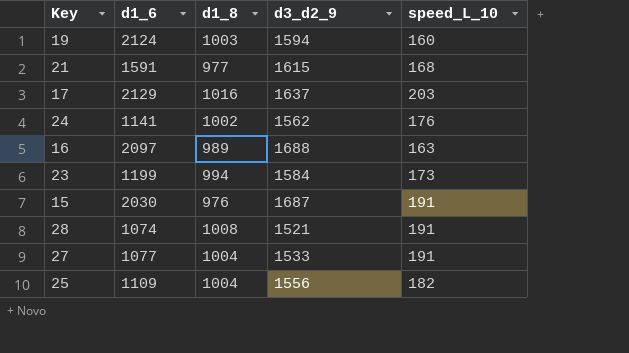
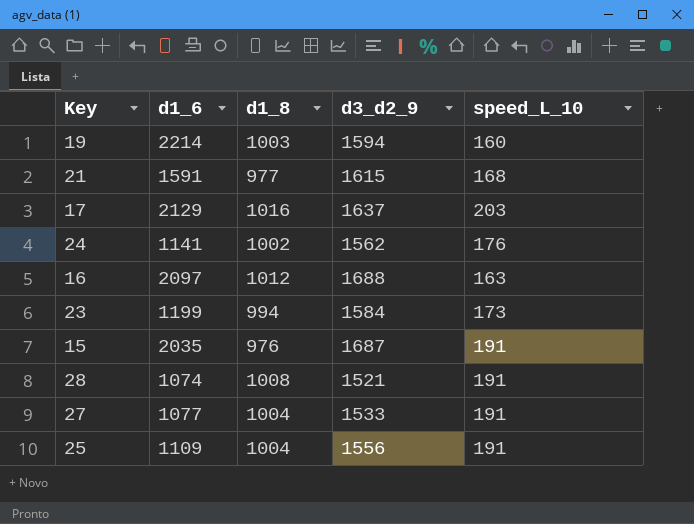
19 | d1_6: 2124 -> 2214
16 | d1_8: 989 -> 1012
15 | d1_6: 2030 -> 2035
25 | speed_L_10: 182 -> 191

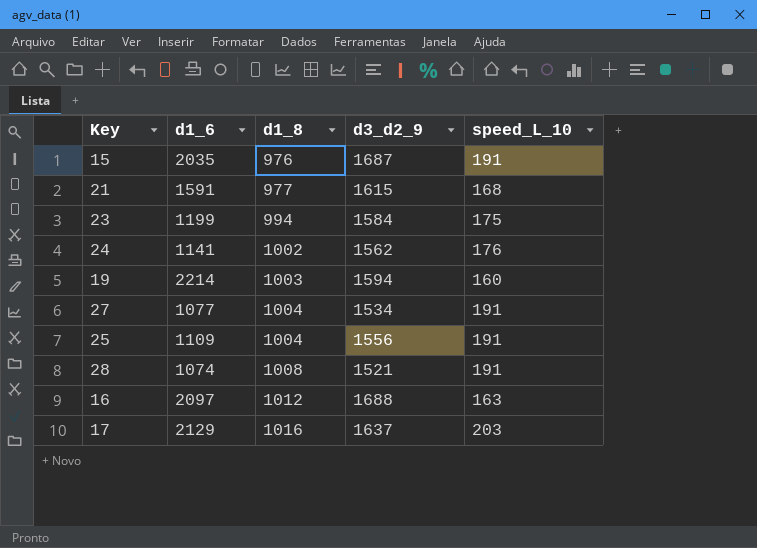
row order: none -> d1_8 ascending
23 | speed_L_10: 173 -> 175
27 | d3_d2_9: 1533 -> 1534

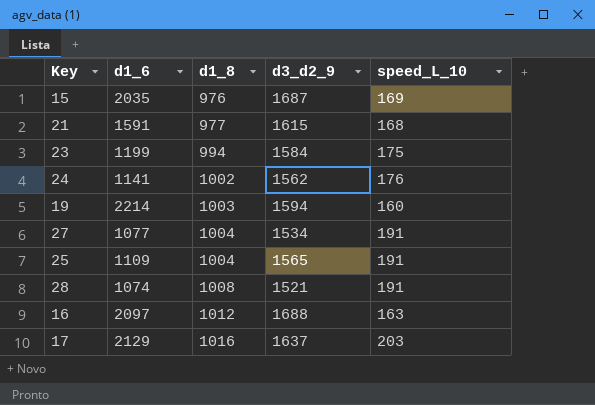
15 | speed_L_10: 191 -> 169
25 | d3_d2_9: 1556 -> 1565

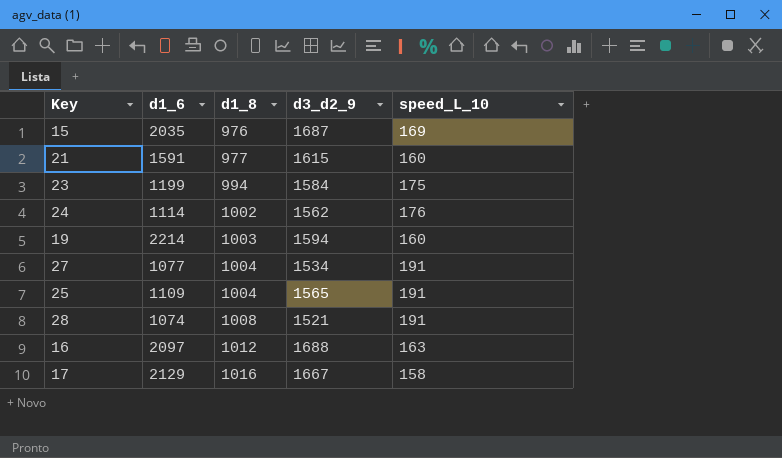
21 | speed_L_10: 168 -> 160
24 | d1_6: 1141 -> 1114
17 | d3_d2_9: 1637 -> 1667
17 | speed_L_10: 203 -> 158

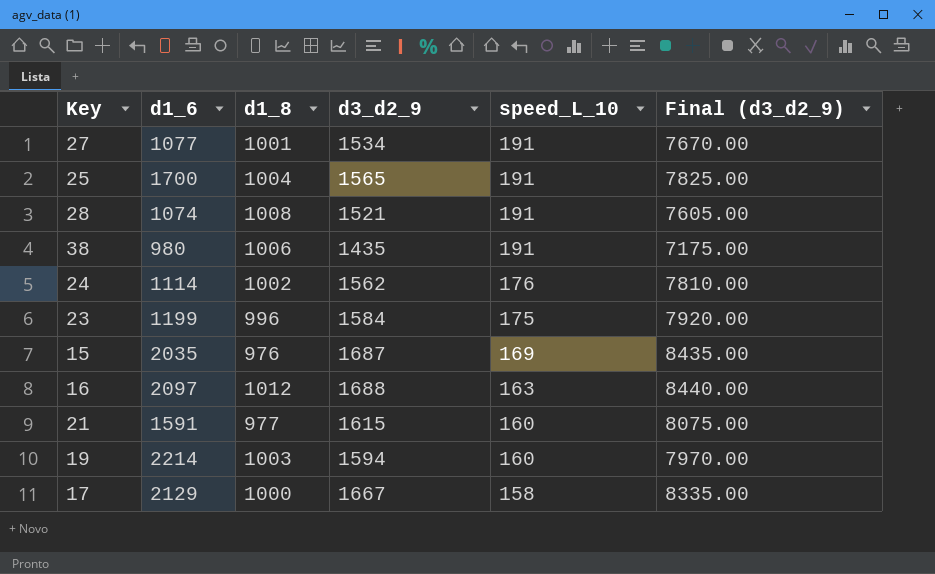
row order: d1_8 ascending -> speed_L_10 descending
column Final (d3_d2_9) | formula: none -> [d3_d2_9] * 5
27 | d1_8: 1004 -> 1001
25 | d1_6: 1109 -> 1700
row 38: none -> 980 | 1006 | 1435 | 191 | 7175.00
23 | d1_8: 994 -> 996
17 | d1_8: 1016 -> 1000

